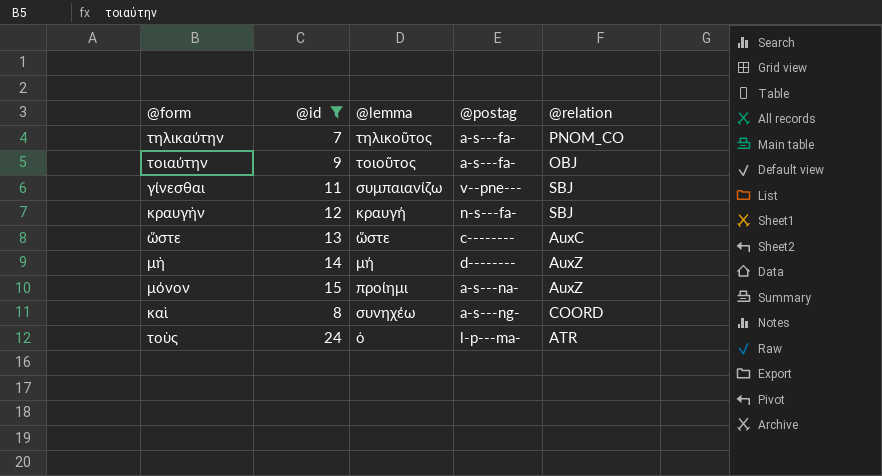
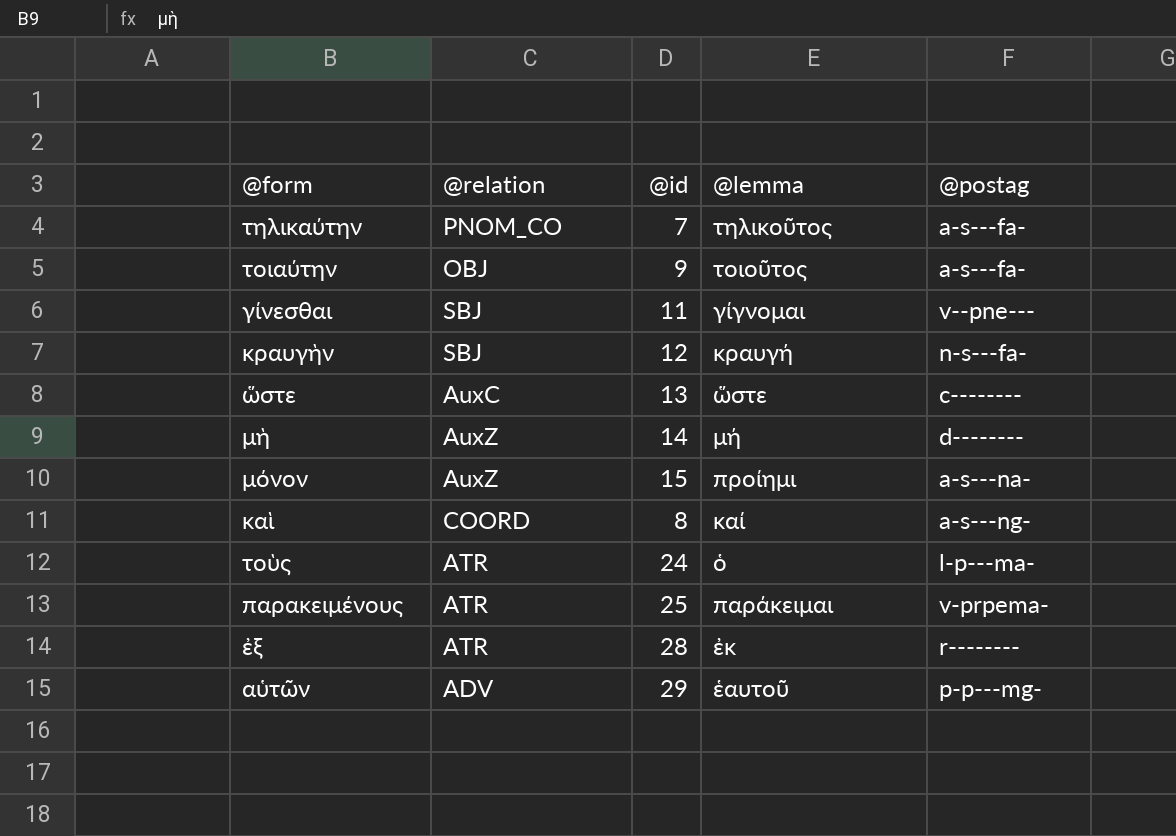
filter: @id <= 24 -> none
column @relation | position: 5 -> 2
γίνεσθαι | @lemma: συμπαιανίζω -> γίγνομαι
καὶ | @lemma: συνηχέω -> καί

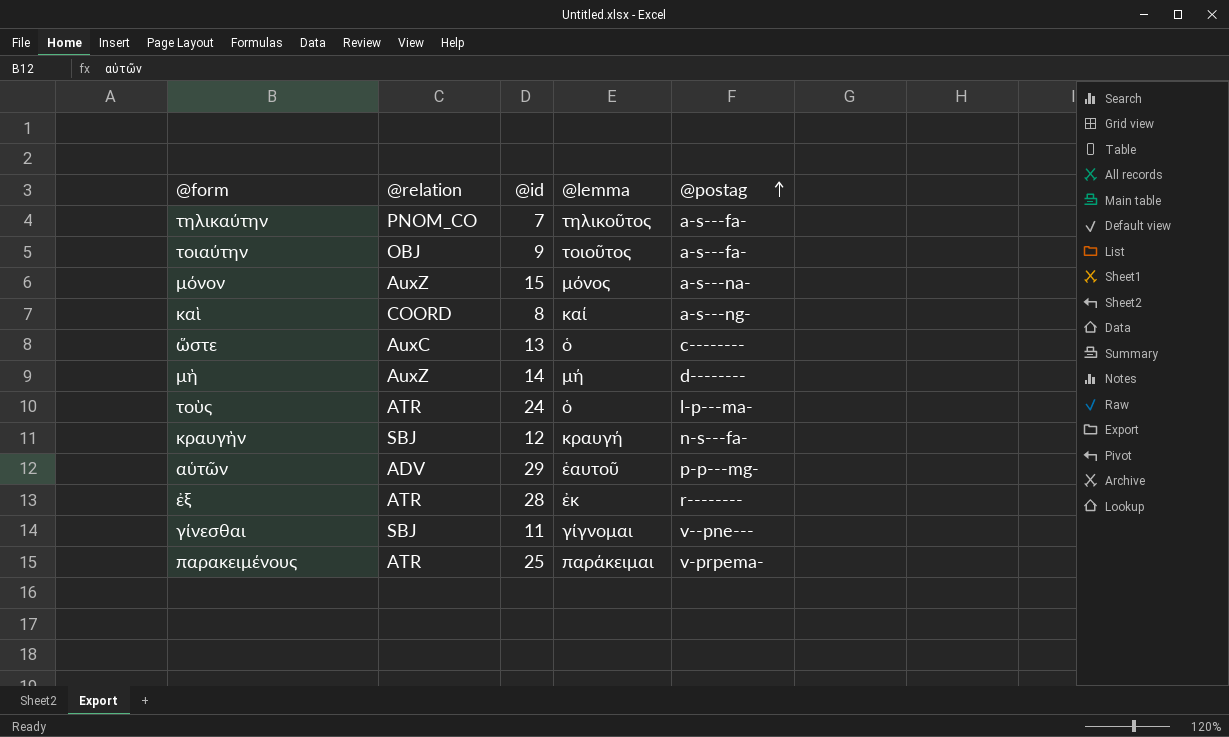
row order: none -> @postag ascending
μόνον | @lemma: προίημι -> μόνος
ὥστε | @lemma: ὥστε -> ὁ

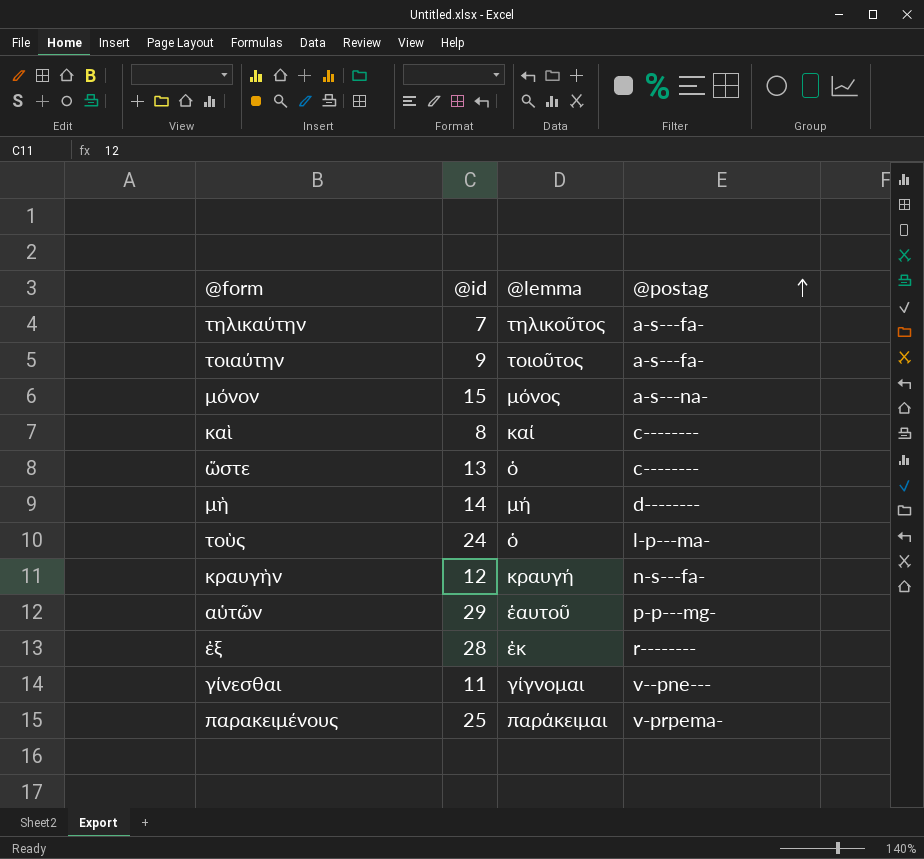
column @relation | position: 2 -> none
καὶ | @postag: a-s---ng- -> c--------

